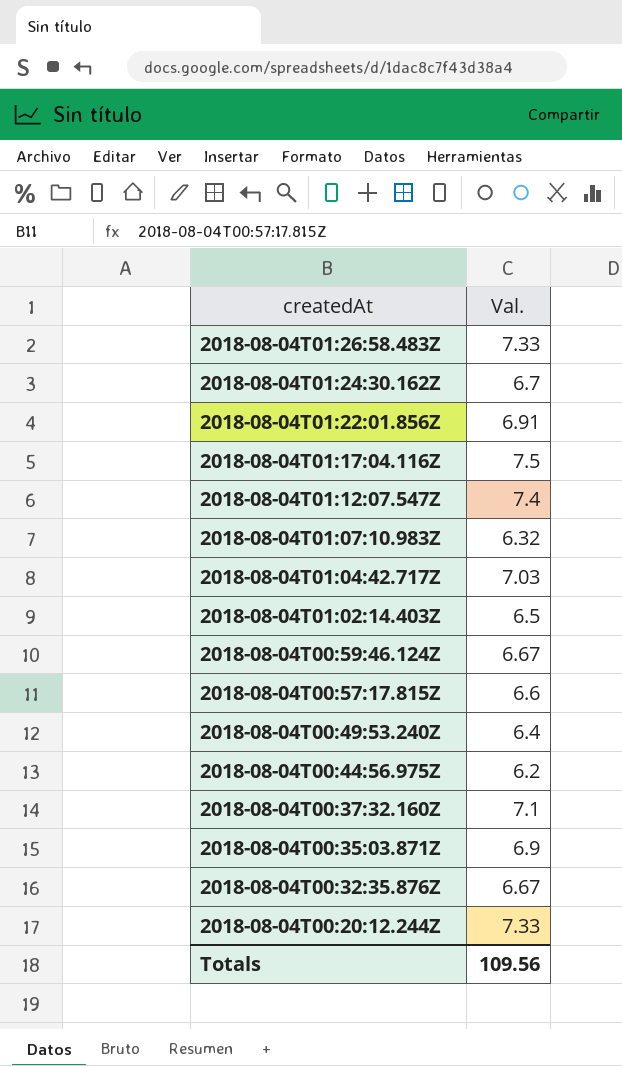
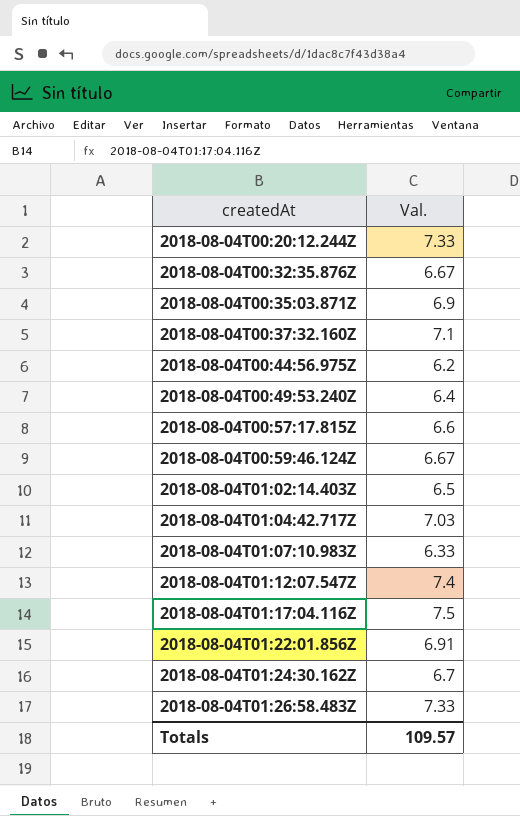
row order: createdAt descending -> createdAt ascending
2018-08-04T01:07:10.983Z | Val.: 6.32 -> 6.33
Totals | Val.: 109.56 -> 109.57

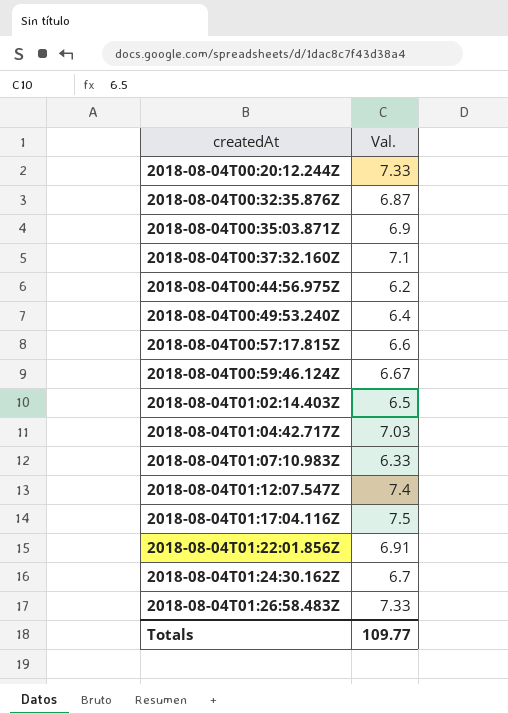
2018-08-04T00:32:35.876Z | Val.: 6.67 -> 6.87
Totals | Val.: 109.57 -> 109.77

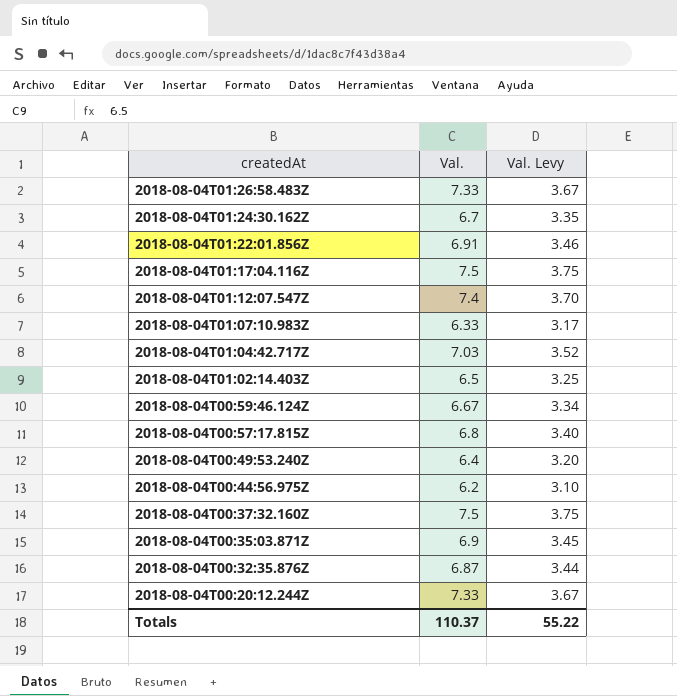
row order: createdAt ascending -> createdAt descending
column Val. Levy | formula: none -> [Val.] * 0.5
2018-08-04T00:57:17.815Z | Val.: 6.6 -> 6.8
2018-08-04T00:37:32.160Z | Val.: 7.1 -> 7.5
Totals | Val.: 109.77 -> 110.37

